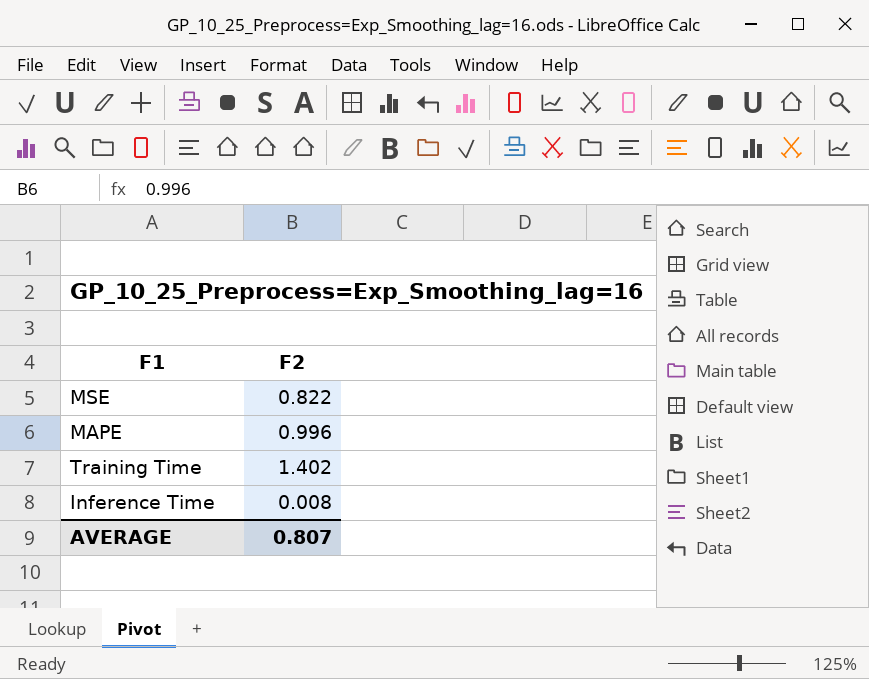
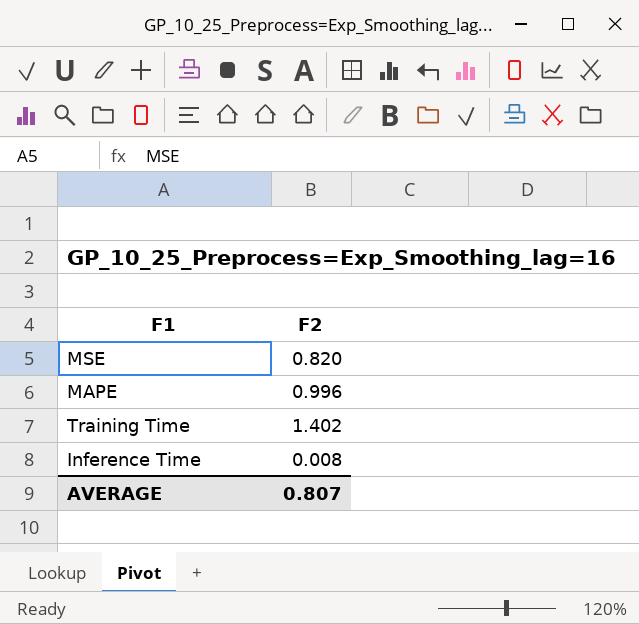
MSE | F2: 0.822 -> 0.820

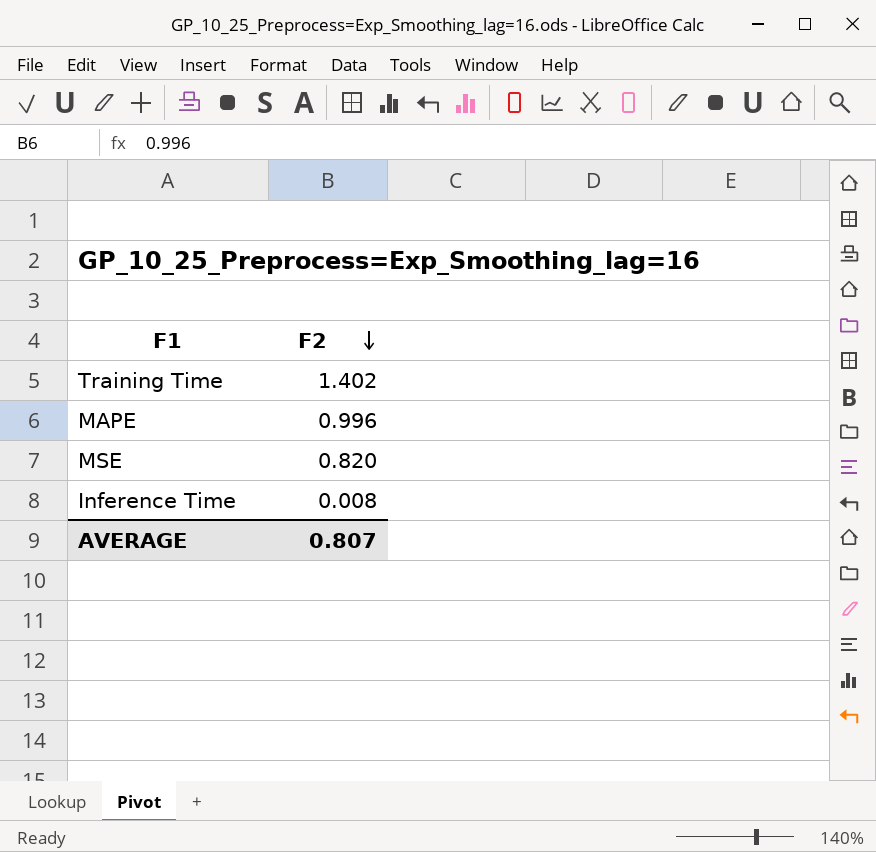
row order: none -> F2 descending

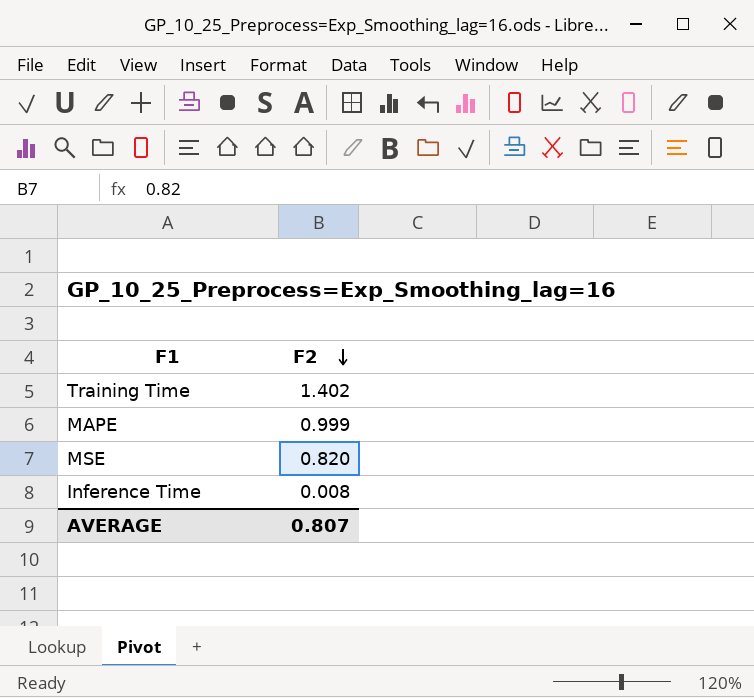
MAPE | F2: 0.996 -> 0.999

